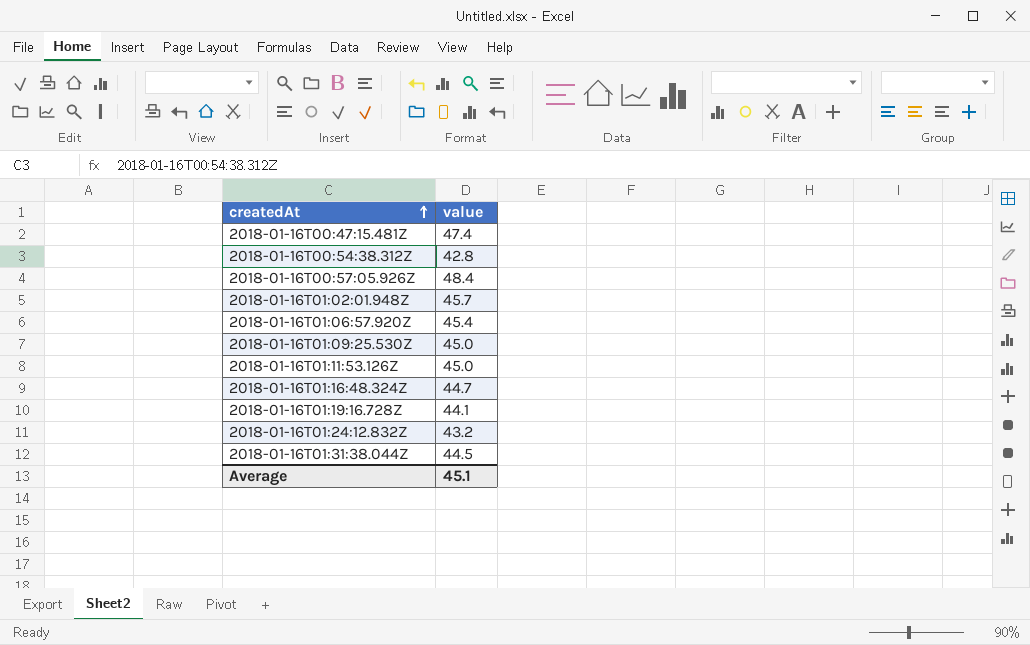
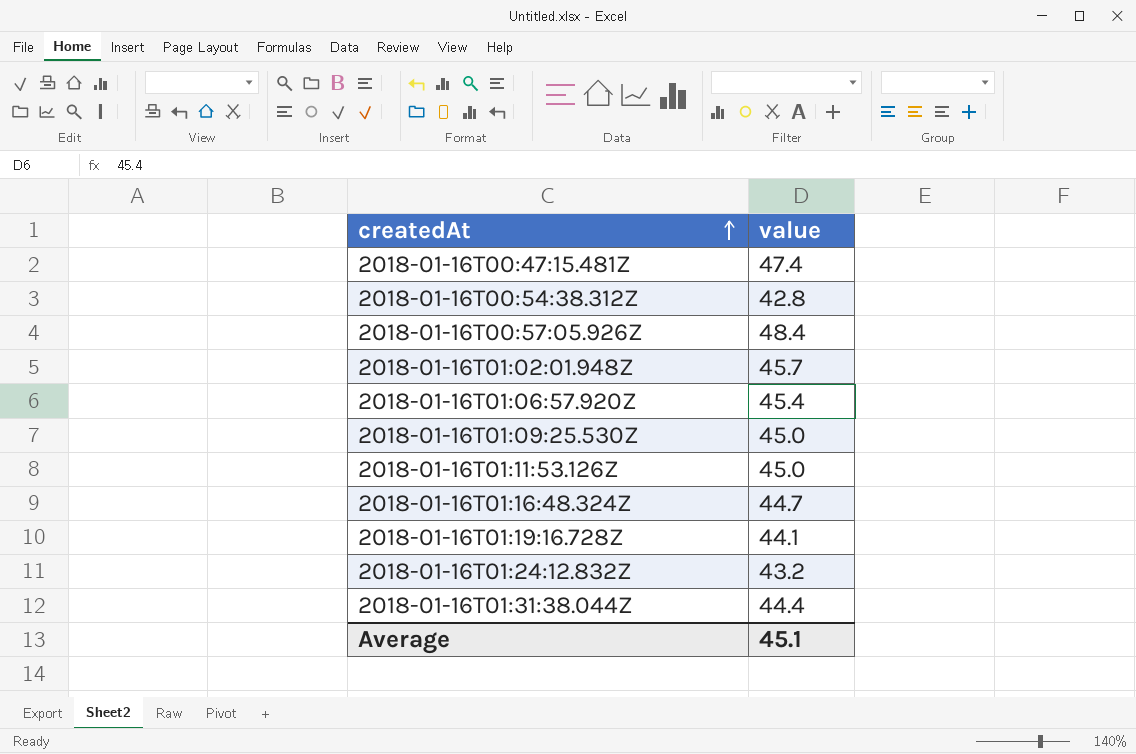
2018-01-16T01:31:38.044Z | value: 44.5 -> 44.4

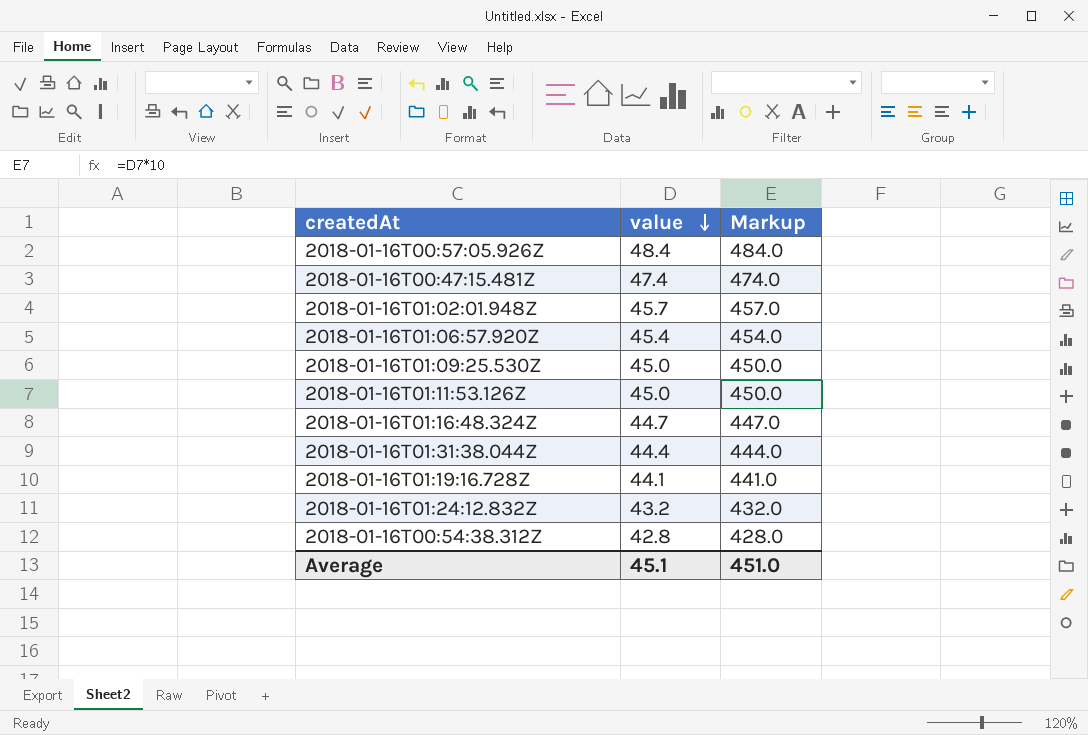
row order: createdAt ascending -> value descending
column Markup | formula: none -> [value] * 10

